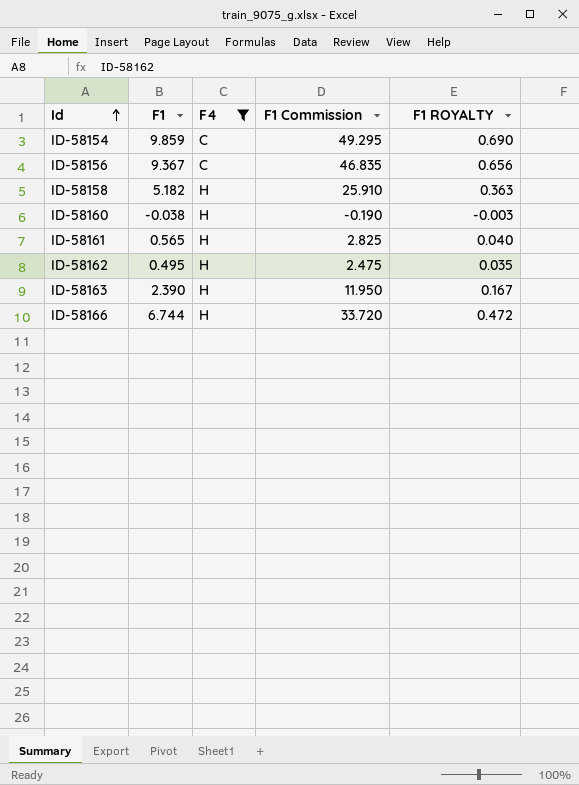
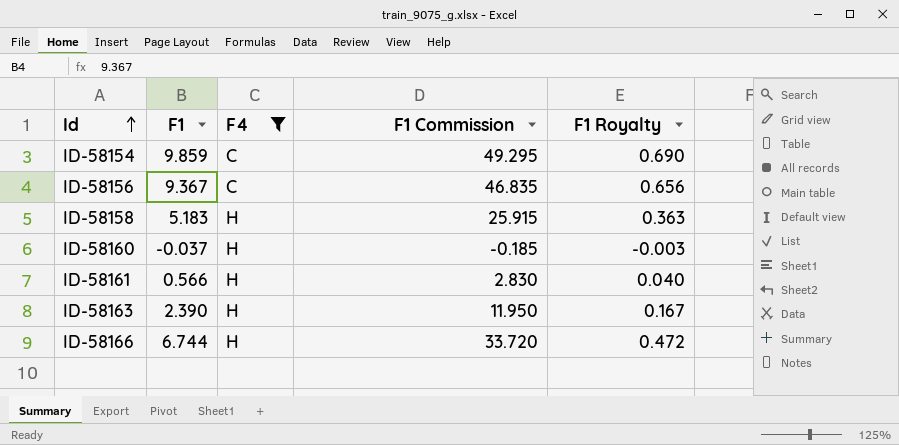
column name: F1 ROYALTY -> F1 Royalty
row ID-58162: 0.495 | H | 2.475 | 0.035 -> none
ID-58158 | F1: 5.182 -> 5.183
ID-58158 | F1 Commission: 25.910 -> 25.915
ID-58160 | F1: -0.038 -> -0.037
ID-58160 | F1 Commission: -0.190 -> -0.185
ID-58161 | F1: 0.565 -> 0.566
ID-58161 | F1 Commission: 2.825 -> 2.830

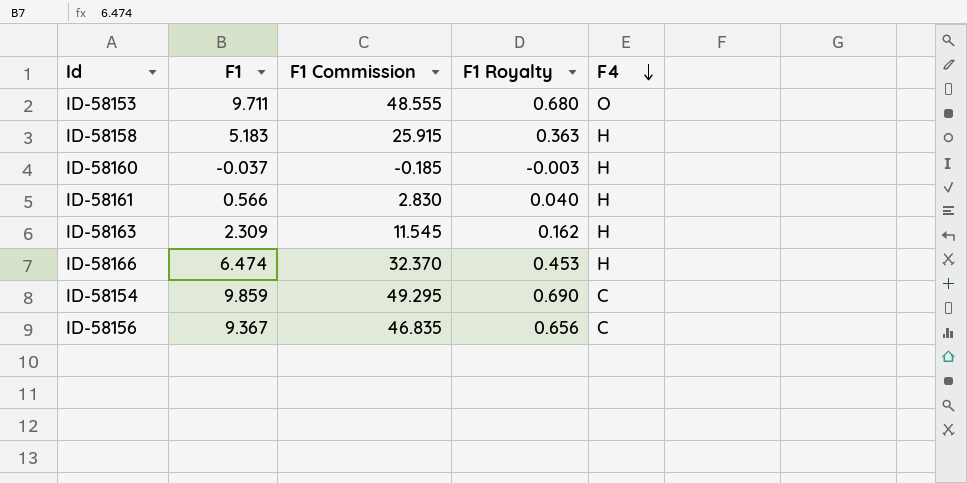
filter: F4 != O -> none
row order: Id ascending -> F4 descending
column F4 | position: 3 -> 5
ID-58163 | F1: 2.390 -> 2.309
ID-58163 | F1 Commission: 11.950 -> 11.545
ID-58163 | F1 Royalty: 0.167 -> 0.162
ID-58166 | F1: 6.744 -> 6.474
ID-58166 | F1 Commission: 33.720 -> 32.370
ID-58166 | F1 Royalty: 0.472 -> 0.453

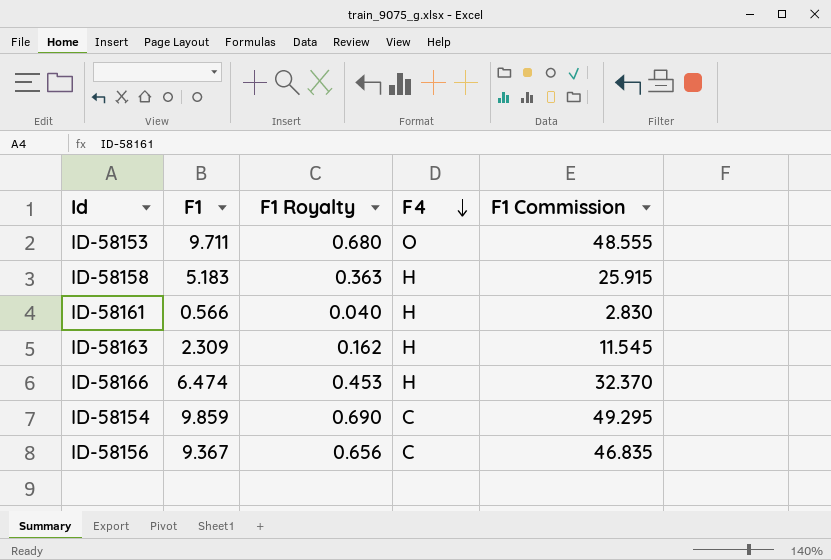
column F1 Commission | position: 3 -> 5
row ID-58160: -0.037 | -0.185 | -0.003 | H -> none

